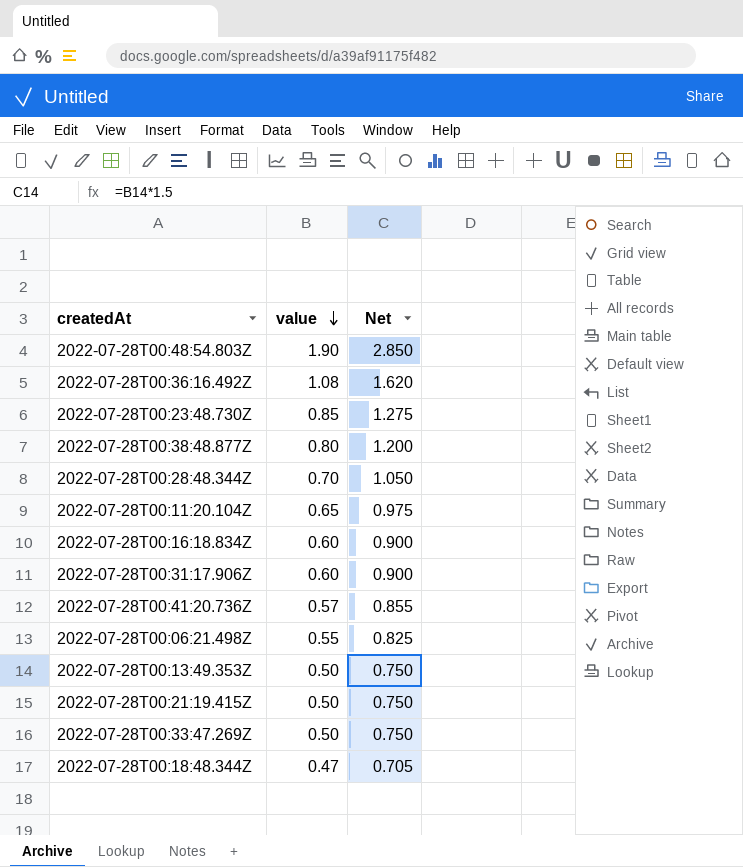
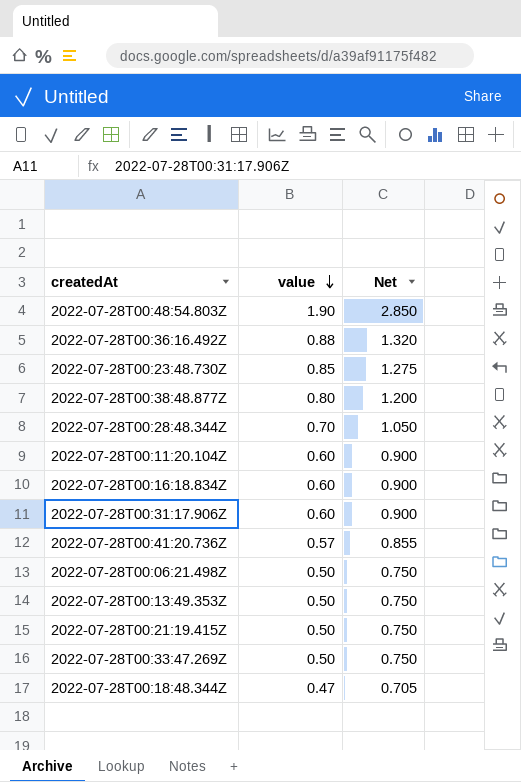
2022-07-28T00:36:16.492Z | value: 1.08 -> 0.88
2022-07-28T00:36:16.492Z | Net: 1.620 -> 1.320
2022-07-28T00:11:20.104Z | value: 0.65 -> 0.60
2022-07-28T00:11:20.104Z | Net: 0.975 -> 0.900
2022-07-28T00:06:21.498Z | value: 0.55 -> 0.50
2022-07-28T00:06:21.498Z | Net: 0.825 -> 0.750

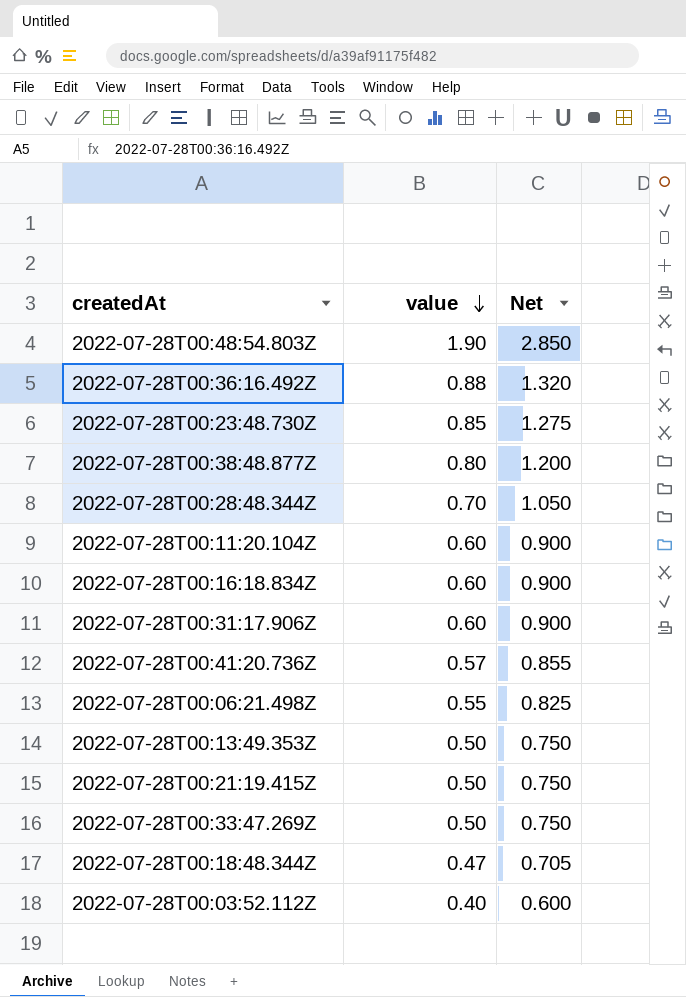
2022-07-28T00:06:21.498Z | value: 0.50 -> 0.55
2022-07-28T00:06:21.498Z | Net: 0.750 -> 0.825
row 2022-07-28T00:03:52.112Z: none -> 0.40 | 0.600

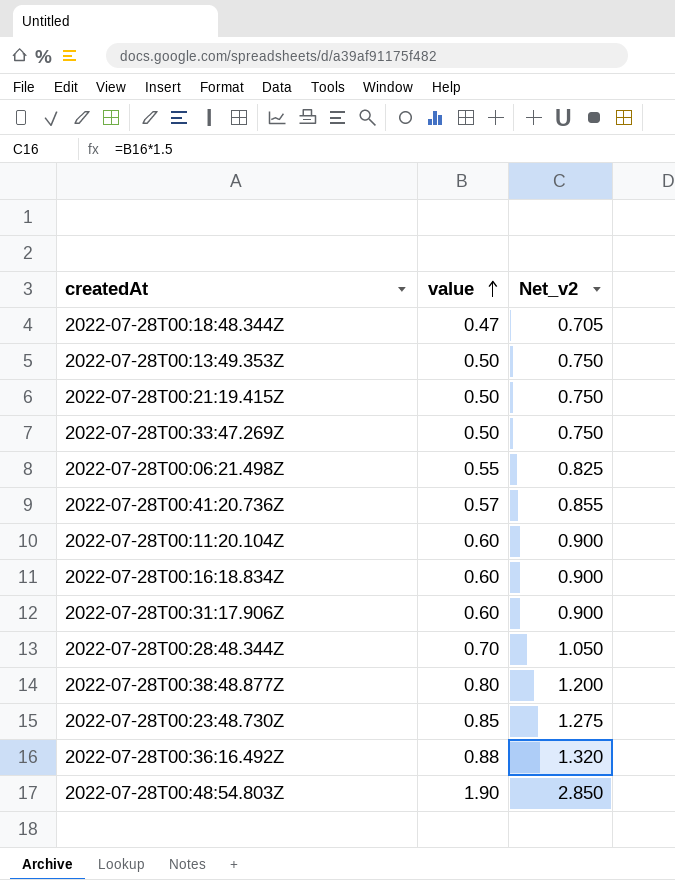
row order: value descending -> value ascending
column name: Net -> Net_v2
row 2022-07-28T00:03:52.112Z: 0.40 | 0.600 -> none

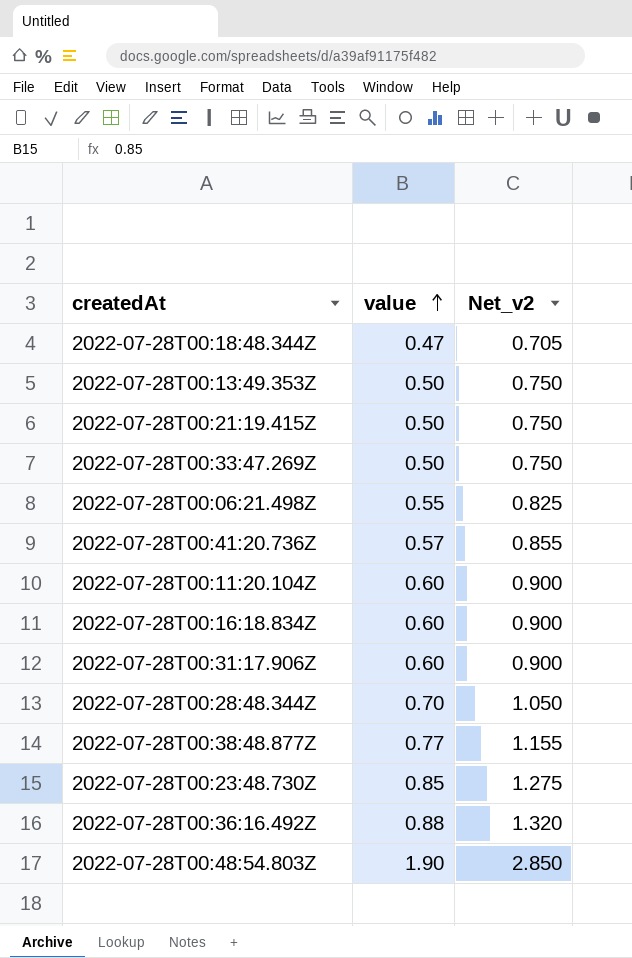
2022-07-28T00:38:48.877Z | value: 0.80 -> 0.77
2022-07-28T00:38:48.877Z | Net_v2: 1.200 -> 1.155

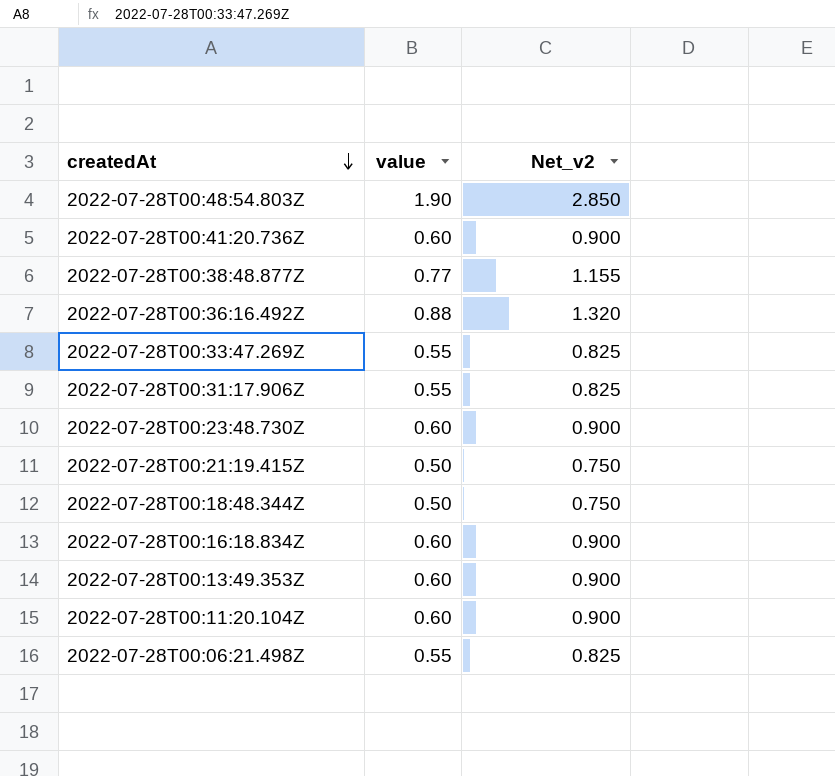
row order: value ascending -> createdAt descending
row 2022-07-28T00:28:48.344Z: 0.70 | 1.050 -> none
2022-07-28T00:41:20.736Z | value: 0.57 -> 0.60
2022-07-28T00:41:20.736Z | Net_v2: 0.855 -> 0.900
2022-07-28T00:33:47.269Z | value: 0.50 -> 0.55
2022-07-28T00:33:47.269Z | Net_v2: 0.750 -> 0.825
2022-07-28T00:31:17.906Z | value: 0.60 -> 0.55
2022-07-28T00:31:17.906Z | Net_v2: 0.900 -> 0.825
2022-07-28T00:23:48.730Z | value: 0.85 -> 0.60
2022-07-28T00:23:48.730Z | Net_v2: 1.275 -> 0.900
2022-07-28T00:18:48.344Z | value: 0.47 -> 0.50
2022-07-28T00:18:48.344Z | Net_v2: 0.705 -> 0.750
2022-07-28T00:13:49.353Z | value: 0.50 -> 0.60
2022-07-28T00:13:49.353Z | Net_v2: 0.750 -> 0.900

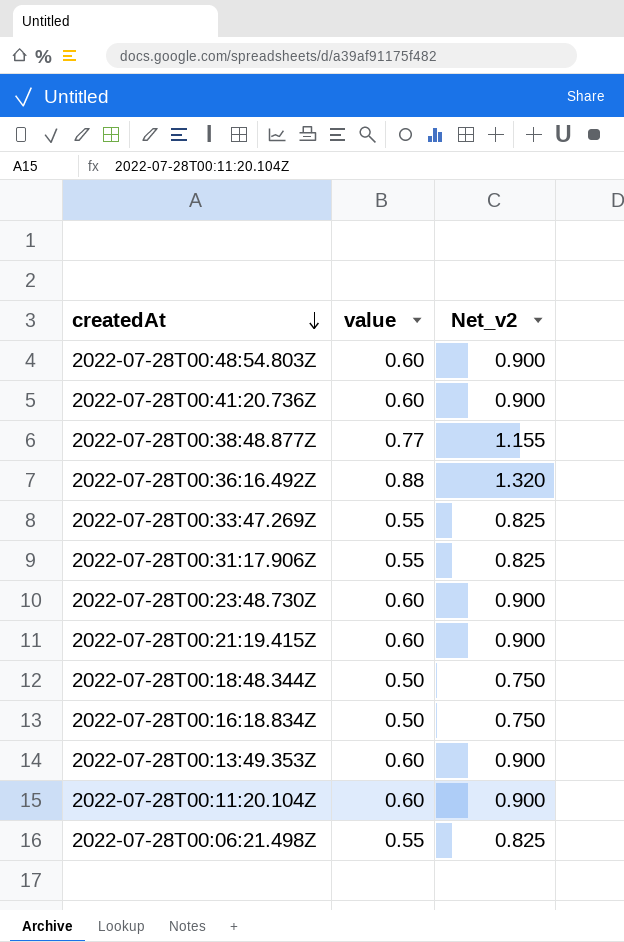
2022-07-28T00:48:54.803Z | value: 1.90 -> 0.60
2022-07-28T00:48:54.803Z | Net_v2: 2.850 -> 0.900
2022-07-28T00:21:19.415Z | value: 0.50 -> 0.60
2022-07-28T00:21:19.415Z | Net_v2: 0.750 -> 0.900
2022-07-28T00:16:18.834Z | value: 0.60 -> 0.50
2022-07-28T00:16:18.834Z | Net_v2: 0.900 -> 0.750

